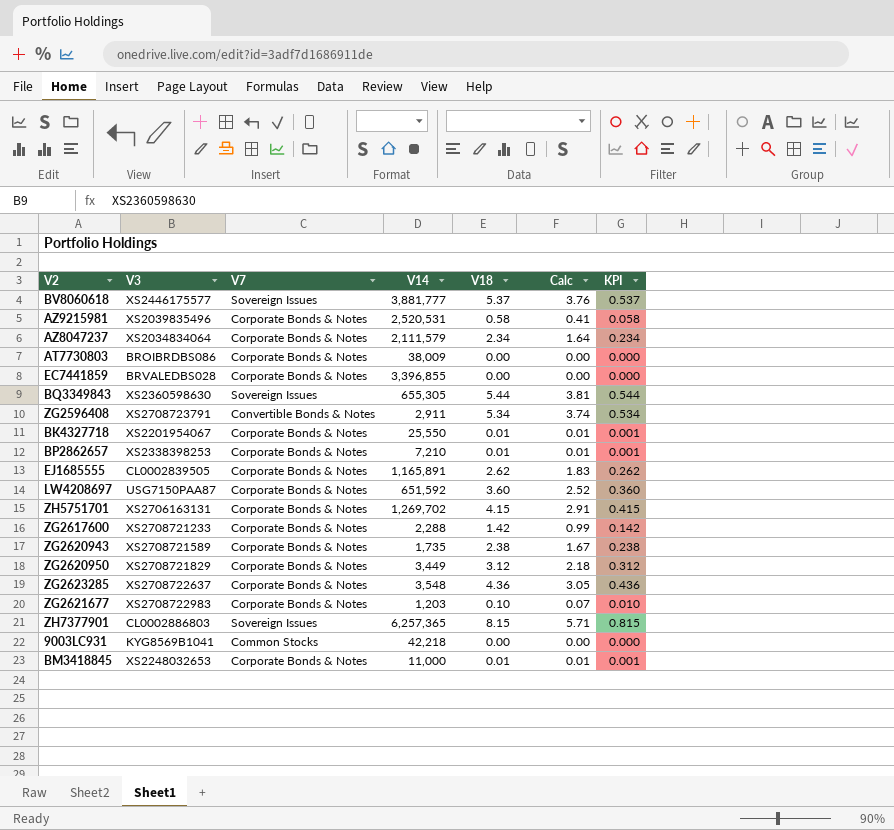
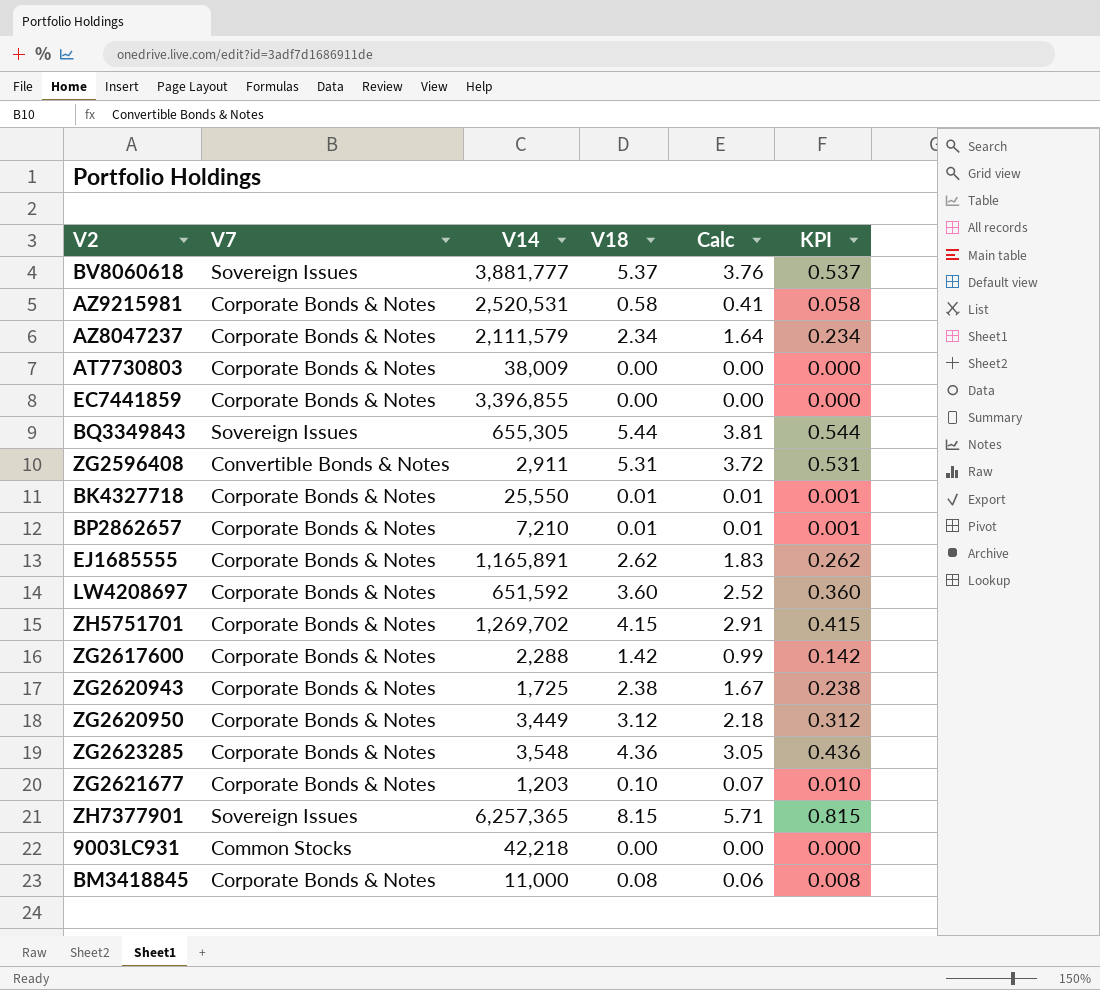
column V3 | position: 2 -> none
ZG2596408 | V18: 5.34 -> 5.31
ZG2596408 | Calc: 3.74 -> 3.72
ZG2596408 | KPI: 0.534 -> 0.531
ZG2620943 | V14: 1,735 -> 1,725
BM3418845 | V18: 0.01 -> 0.08
BM3418845 | Calc: 0.01 -> 0.06
BM3418845 | KPI: 0.001 -> 0.008

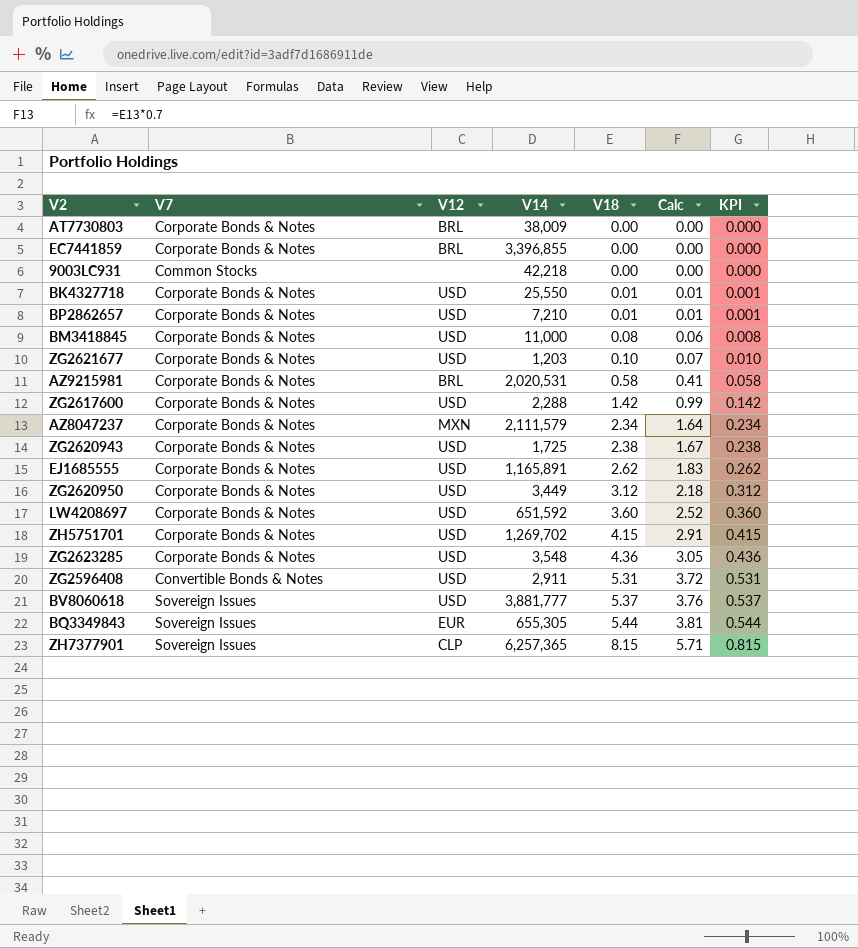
row order: none -> V18 ascending
column V12 | position: none -> 3
AZ9215981 | V14: 2,520,531 -> 2,020,531

